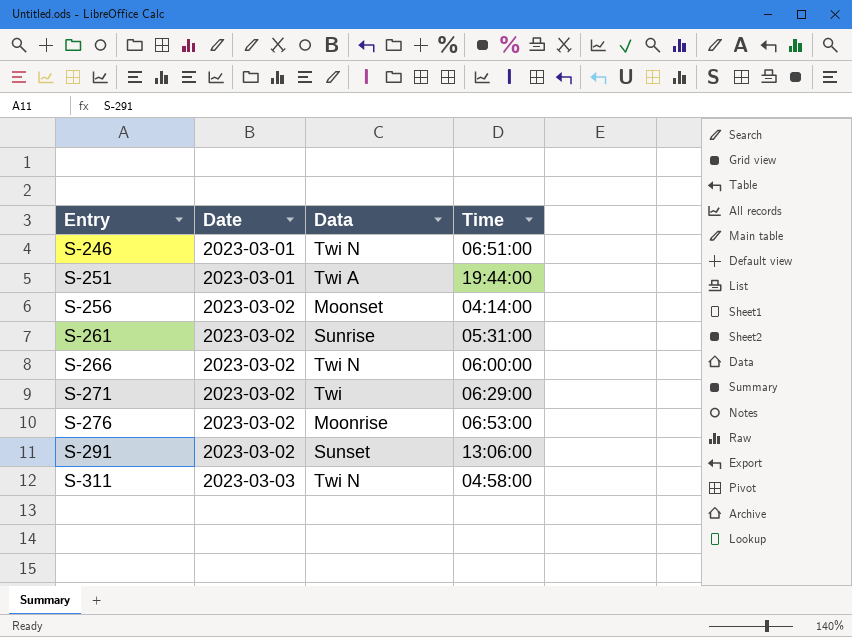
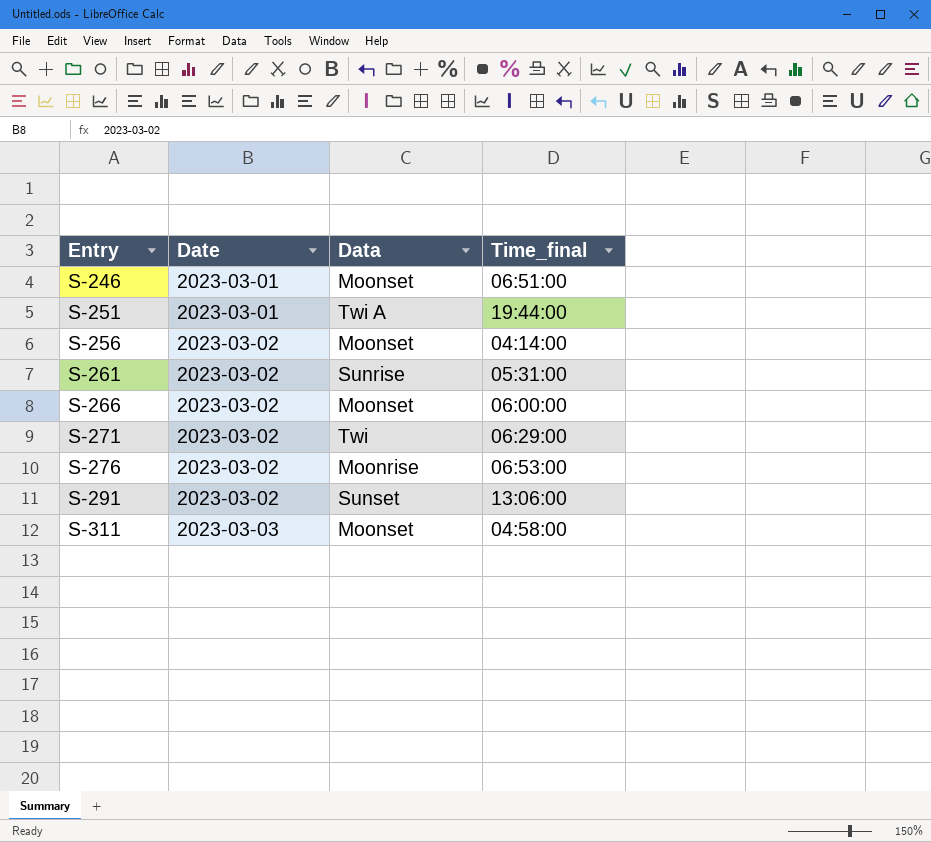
column name: Time -> Time_final
S-246 | Data: Twi N -> Moonset
S-266 | Data: Twi N -> Moonset
S-311 | Data: Twi N -> Moonset

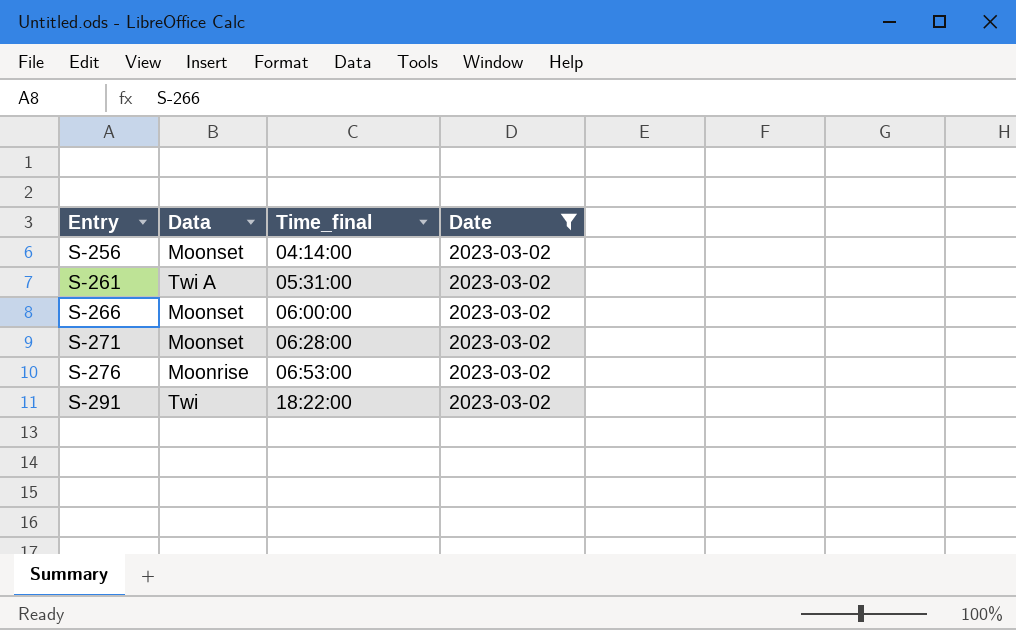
filter: none -> Date = 2023-03-02
column Date | position: 2 -> 4
S-261 | Data: Sunrise -> Twi A
S-271 | Data: Twi -> Moonset
S-271 | Time_final: 06:29:00 -> 06:28:00
S-291 | Data: Sunset -> Twi
S-291 | Time_final: 13:06:00 -> 18:22:00

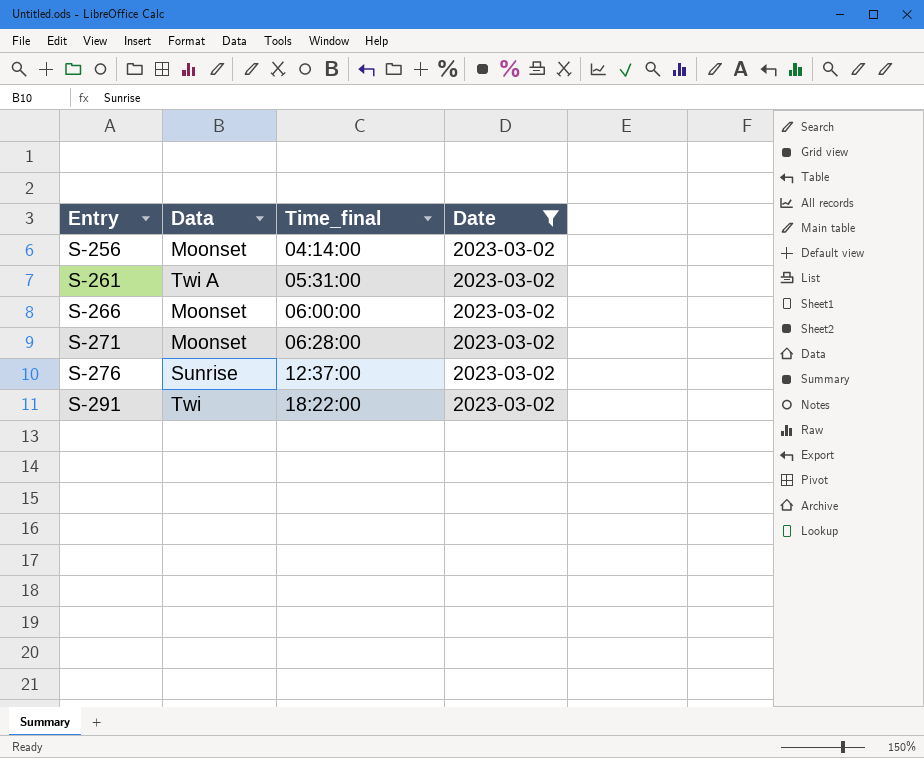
S-276 | Data: Moonrise -> Sunrise
S-276 | Time_final: 06:53:00 -> 12:37:00

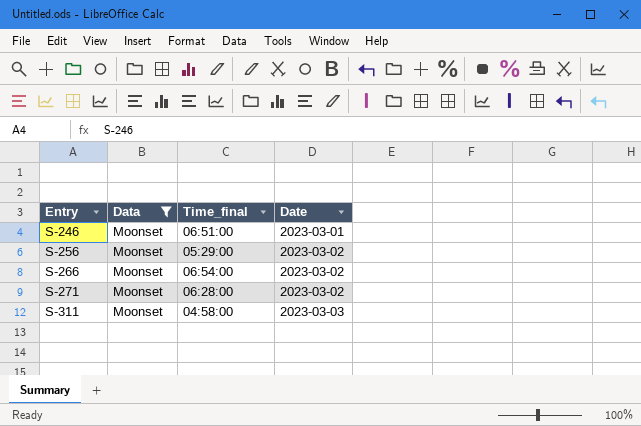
filter: Date = 2023-03-02 -> Data = Moonset
S-256 | Time_final: 04:14:00 -> 05:29:00
S-266 | Time_final: 06:00:00 -> 06:54:00

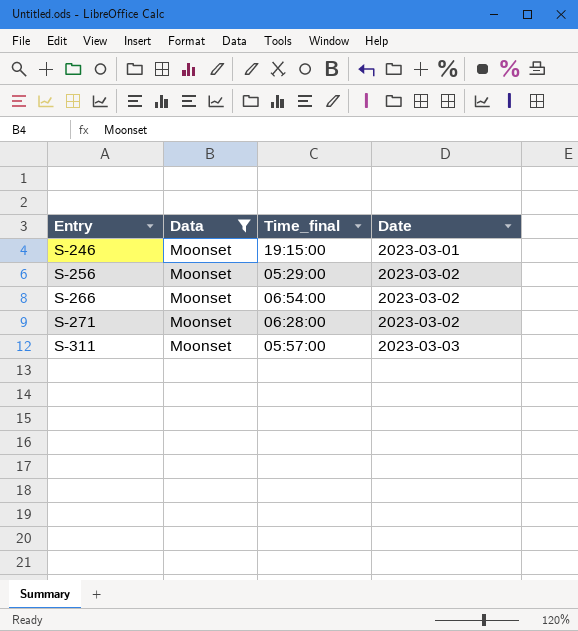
S-246 | Time_final: 06:51:00 -> 19:15:00
S-311 | Time_final: 04:58:00 -> 05:57:00

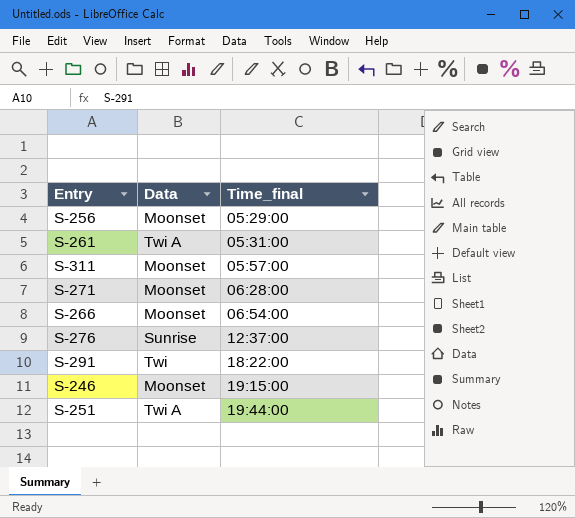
filter: Data = Moonset -> none
row order: Entry ascending -> Time_final ascending
column Date | position: 4 -> none

